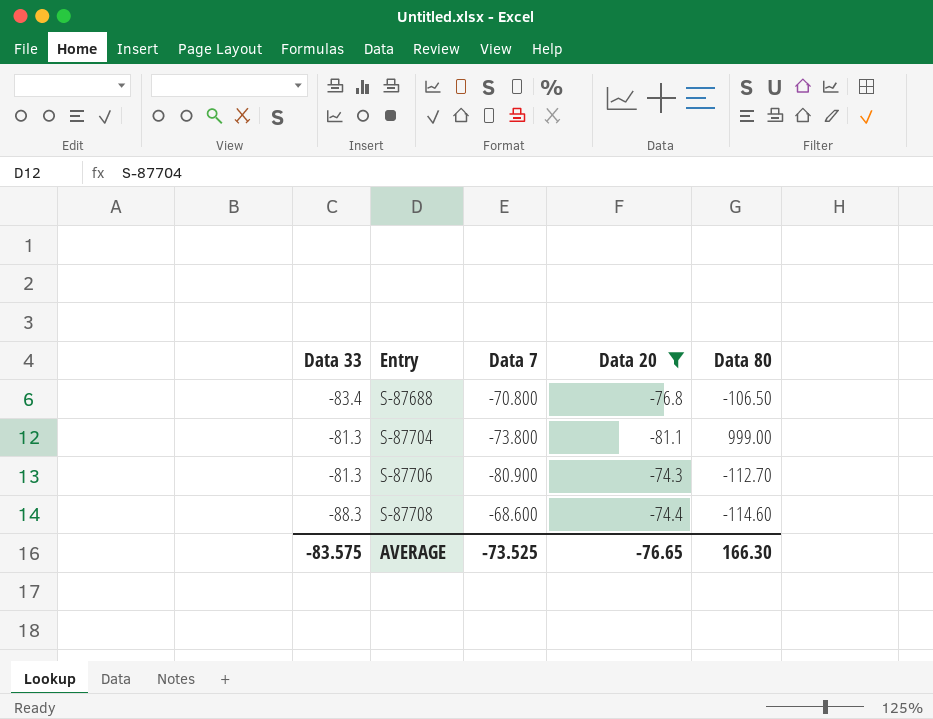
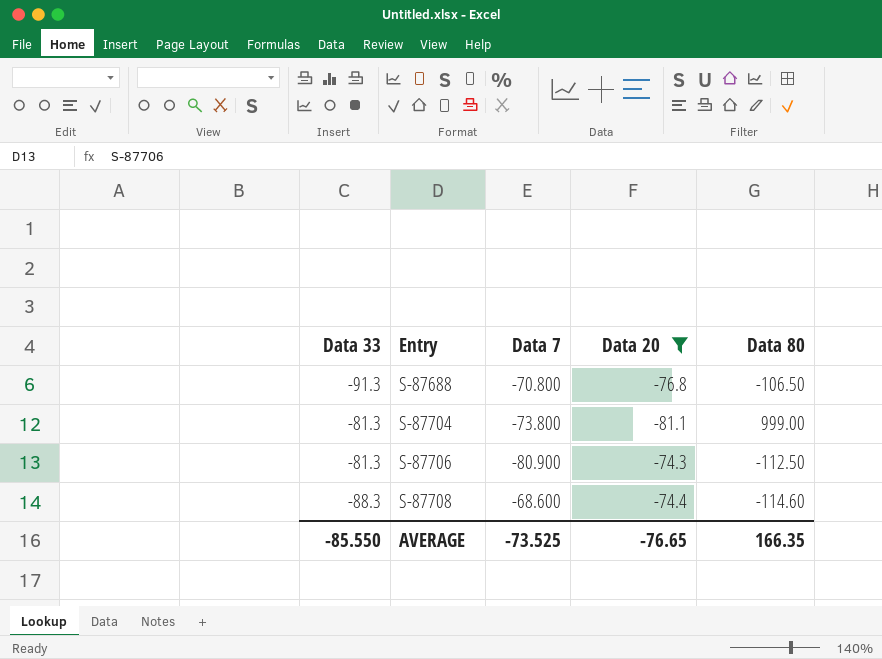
S-87688 | Data 33: -83.4 -> -91.3
S-87706 | Data 80: -112.70 -> -112.50
AVERAGE | Data 33: -83.575 -> -85.550
AVERAGE | Data 80: 166.30 -> 166.35

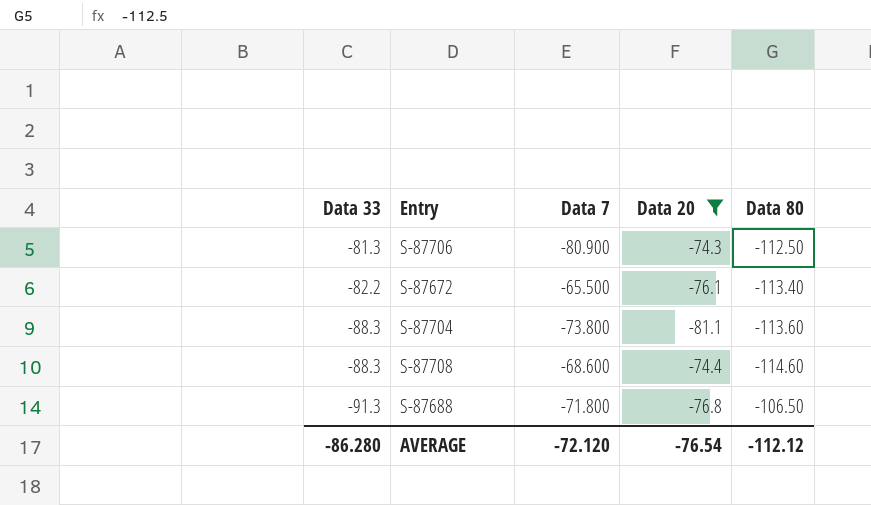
row order: Entry ascending -> Data 33 descending
row S-87672: none -> -82.2 | -65.500 | -76.1 | -113.40
S-87704 | Data 33: -81.3 -> -88.3
S-87704 | Data 80: 999.00 -> -113.60
S-87688 | Data 7: -70.800 -> -71.800
AVERAGE | Data 33: -85.550 -> -86.280
AVERAGE | Data 7: -73.525 -> -72.120
AVERAGE | Data 20: -76.65 -> -76.54
AVERAGE | Data 80: 166.35 -> -112.12

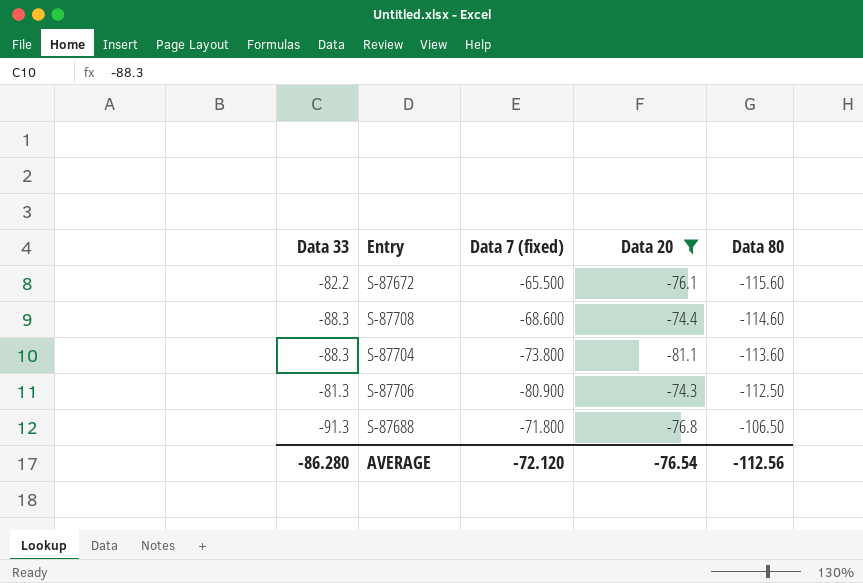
row order: Data 33 descending -> Data 80 ascending
column name: Data 7 -> Data 7 (fixed)
S-87672 | Data 80: -113.40 -> -115.60
AVERAGE | Data 80: -112.12 -> -112.56

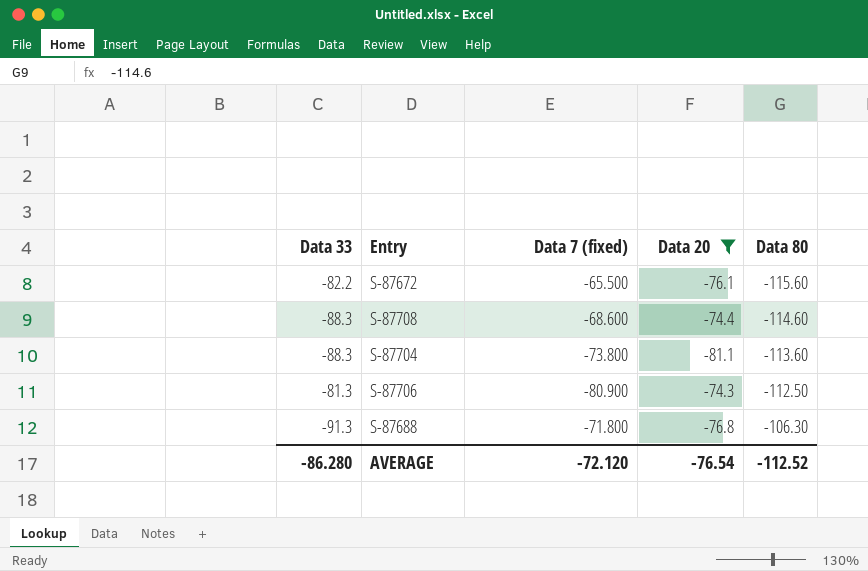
S-87688 | Data 80: -106.50 -> -106.30
AVERAGE | Data 80: -112.56 -> -112.52

